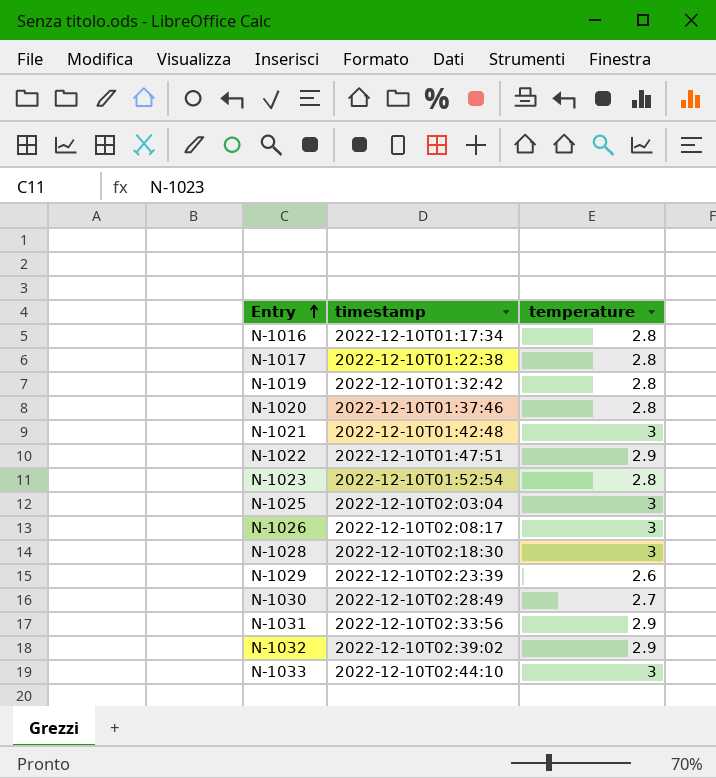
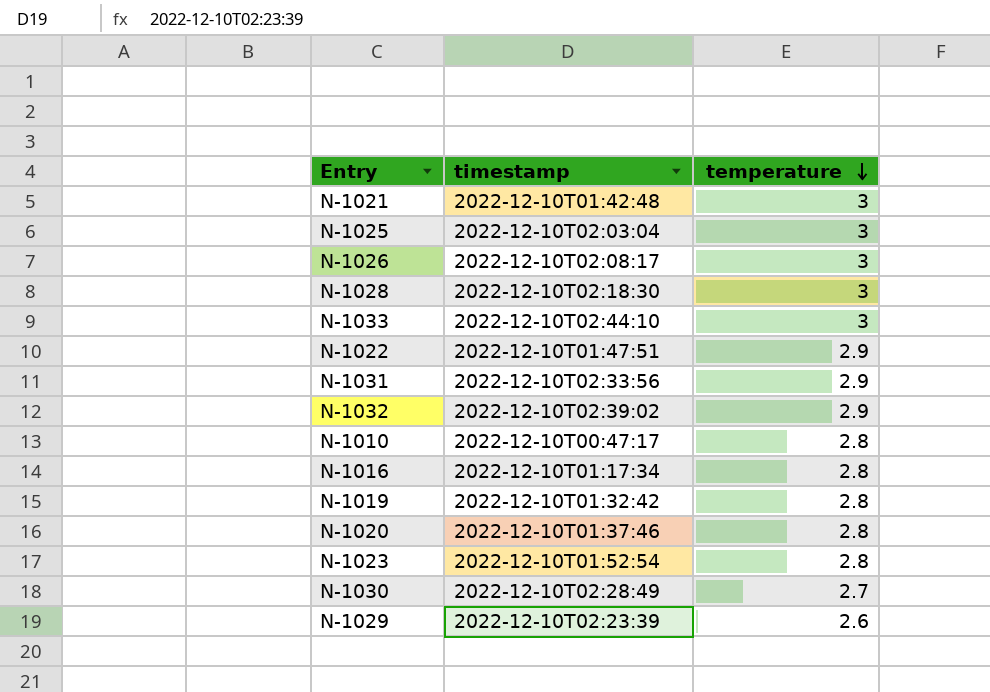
row order: Entry ascending -> temperature descending
row N-1017: 2022-12-10T01:22:38 | 2.8 -> none
row N-1010: none -> 2022-12-10T00:47:17 | 2.8

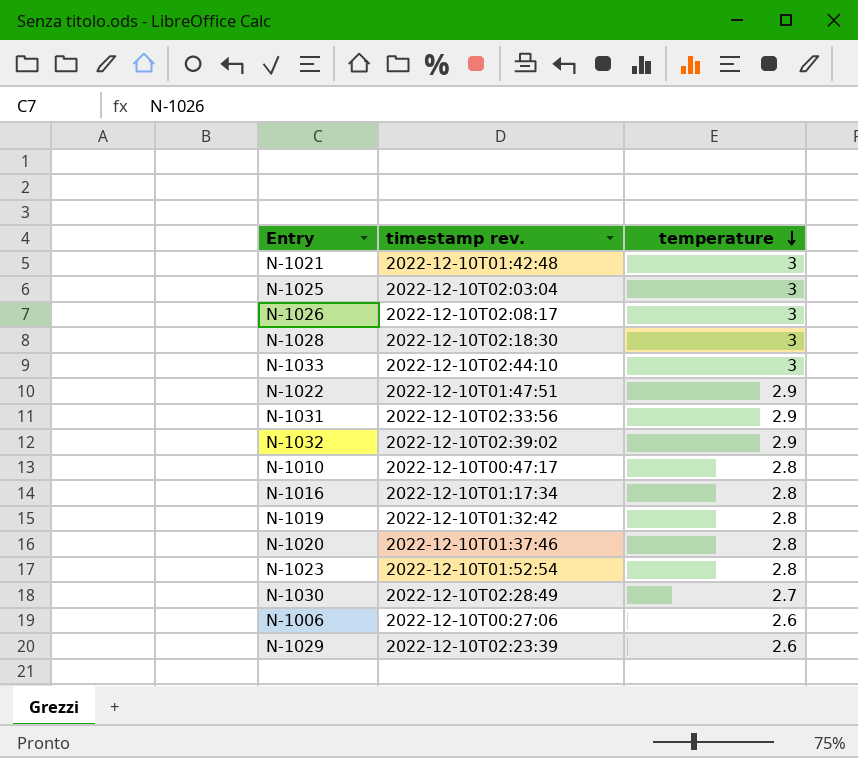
column name: timestamp -> timestamp rev.
row N-1006: none -> 2022-12-10T00:27:06 | 2.6

